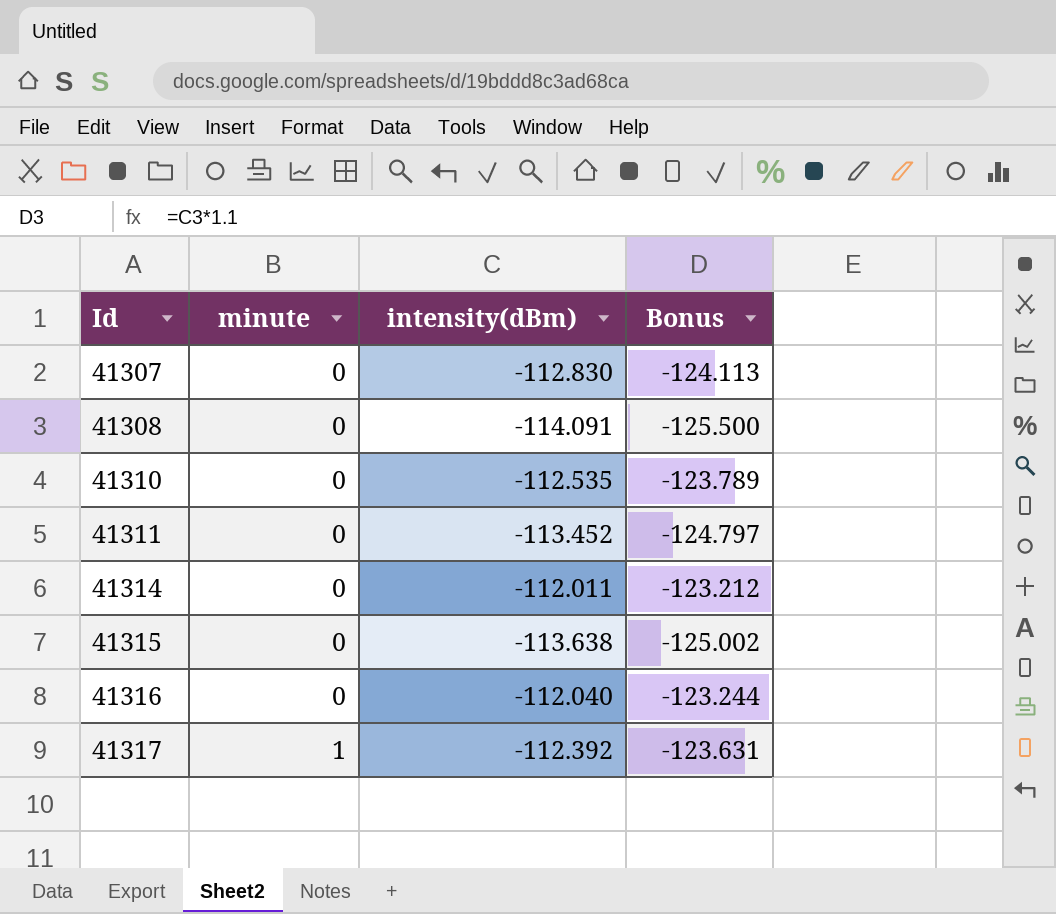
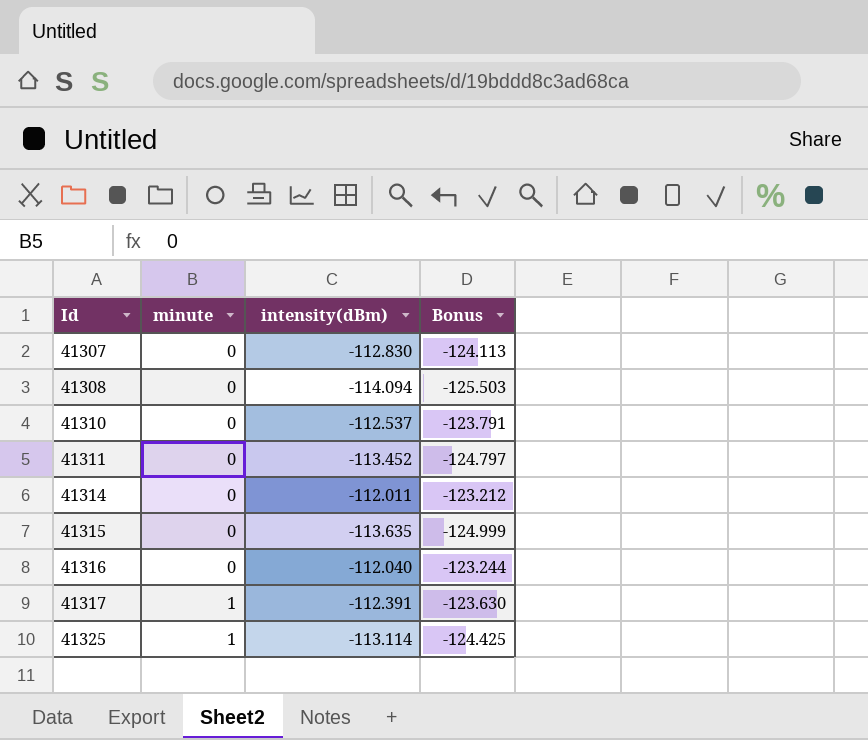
41308 | intensity(dBm): -114.091 -> -114.094
41308 | Bonus: -125.500 -> -125.503
41310 | intensity(dBm): -112.535 -> -112.537
41310 | Bonus: -123.789 -> -123.791
41315 | intensity(dBm): -113.638 -> -113.635
41315 | Bonus: -125.002 -> -124.999
41317 | intensity(dBm): -112.392 -> -112.391
41317 | Bonus: -123.631 -> -123.630
row 41325: none -> 1 | -113.114 | -124.425

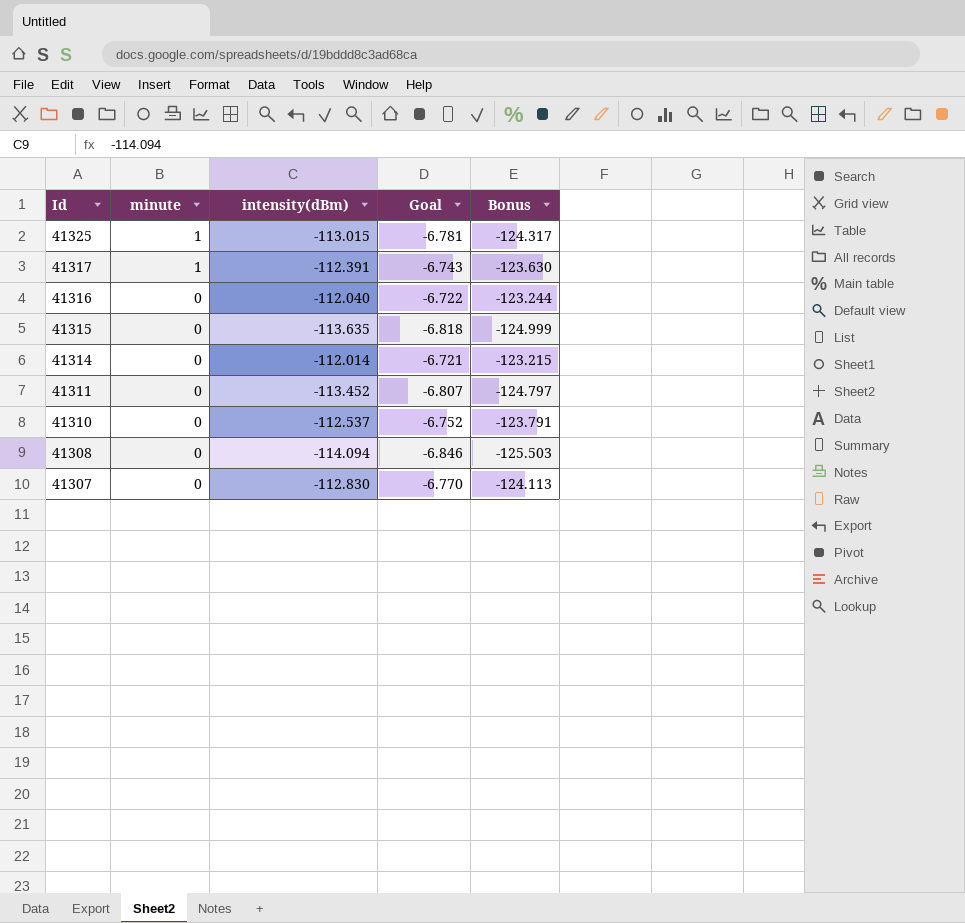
row order: Id ascending -> Id descending
column Goal | formula: none -> [intensity(dBm)] * 0.06
41325 | intensity(dBm): -113.114 -> -113.015
41325 | Bonus: -124.425 -> -124.317
41314 | intensity(dBm): -112.011 -> -112.014
41314 | Bonus: -123.212 -> -123.215

